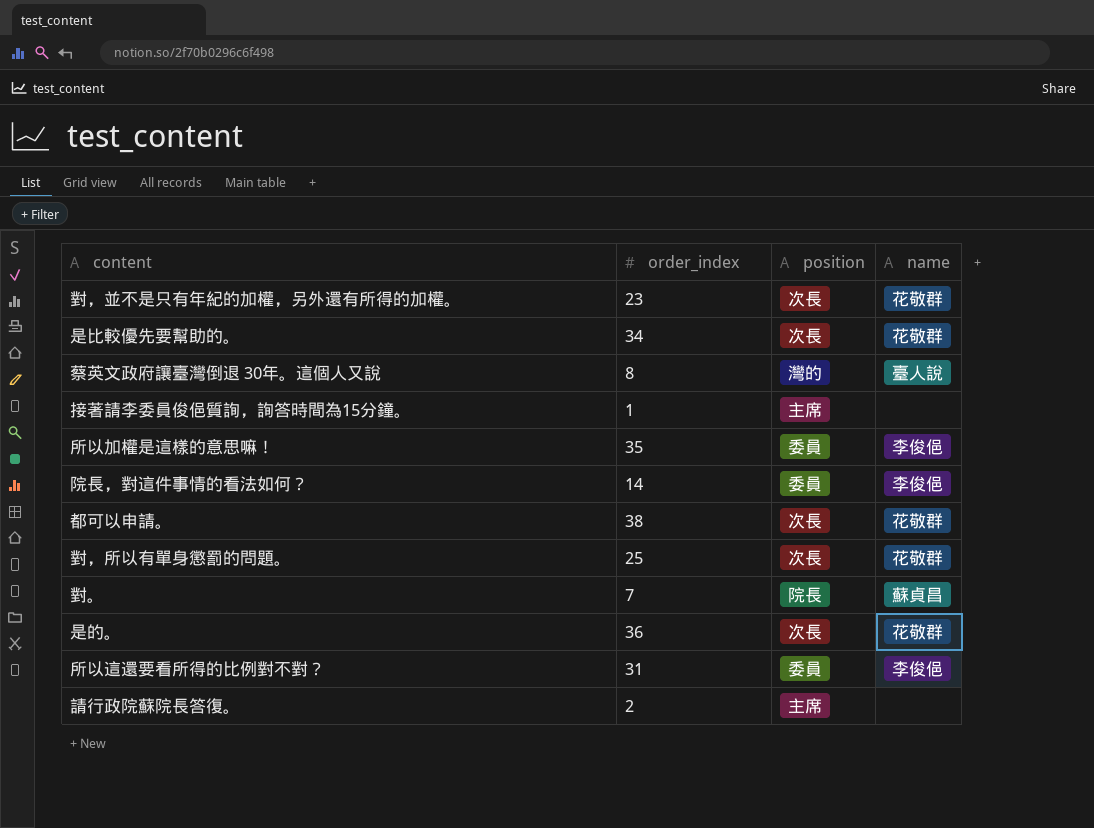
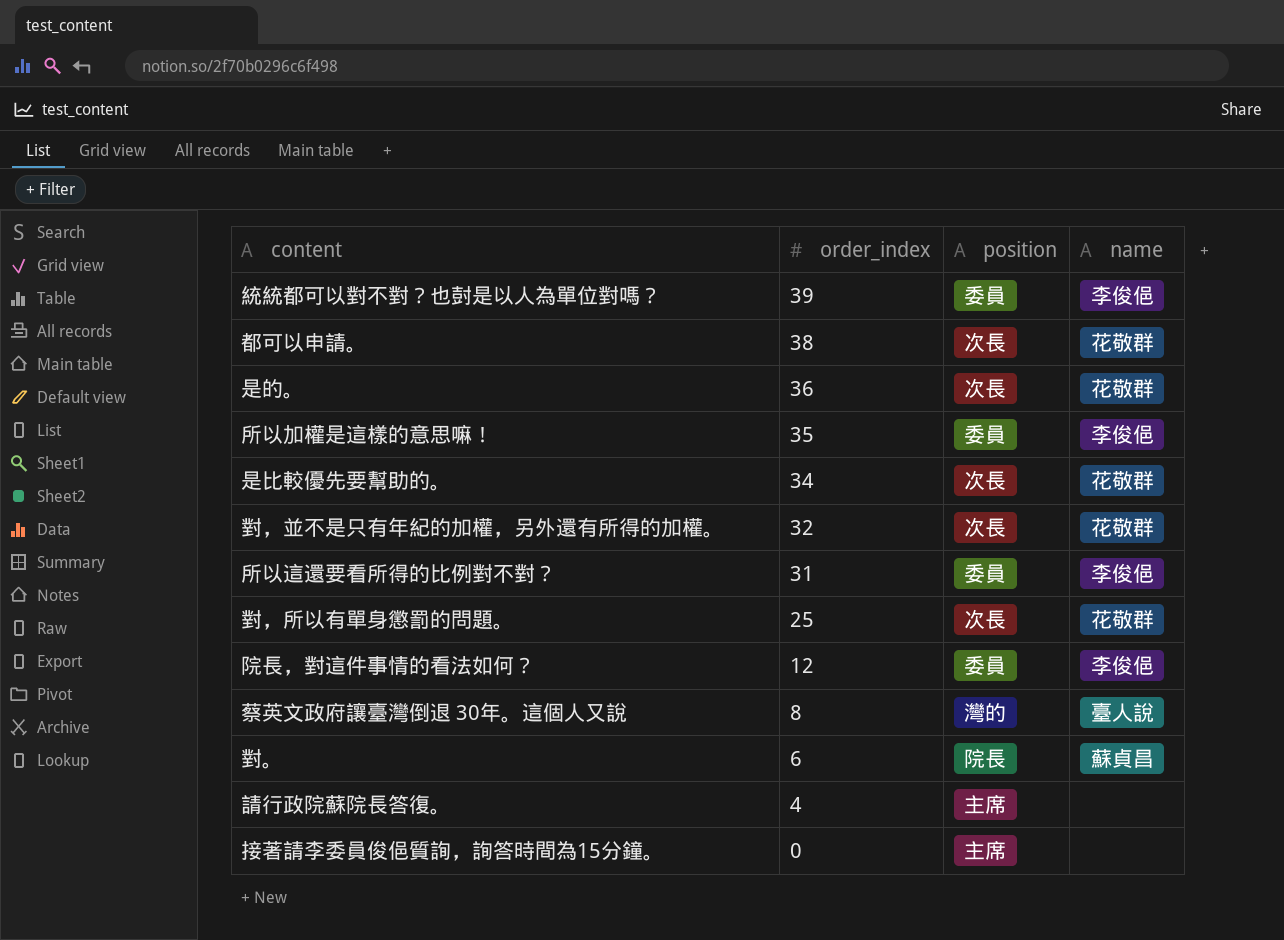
row order: none -> order_index descending
row 統統都可以對不對？也尌是以人為單位對嗎？: none -> 39 | 委員 | 李俊俋
對，並不是只有年紀的加權，另外還有所得的加權。 | order_index: 23 -> 32
院長，對這件事情的看法如何？ | order_index: 14 -> 12
對。 | order_index: 7 -> 6
請行政院蘇院長答復。 | order_index: 2 -> 4
接著請李委員俊俋質詢，詢答時間為15分鐘。 | order_index: 1 -> 0

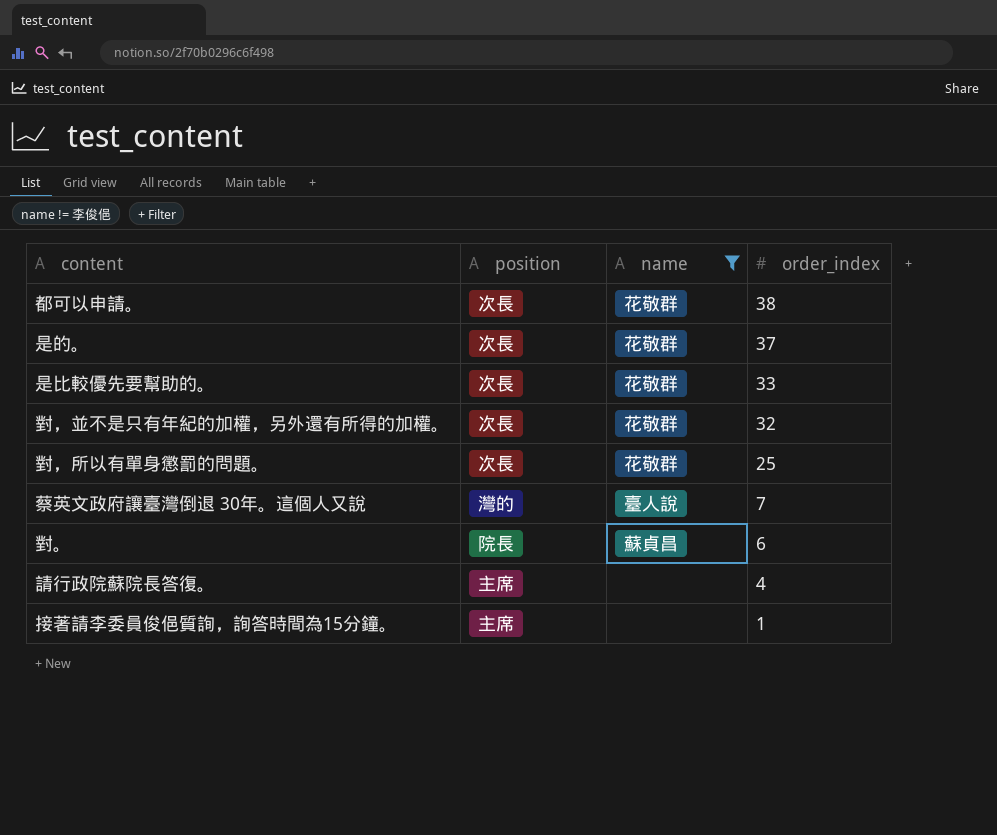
filter: none -> name != 李俊俋
column order_index | position: 2 -> 4
是的。 | order_index: 36 -> 37
是比較優先要幫助的。 | order_index: 34 -> 33
蔡英文政府讓臺灣倒退 30年。這個人又說 | order_index: 8 -> 7
接著請李委員俊俋質詢，詢答時間為15分鐘。 | order_index: 0 -> 1

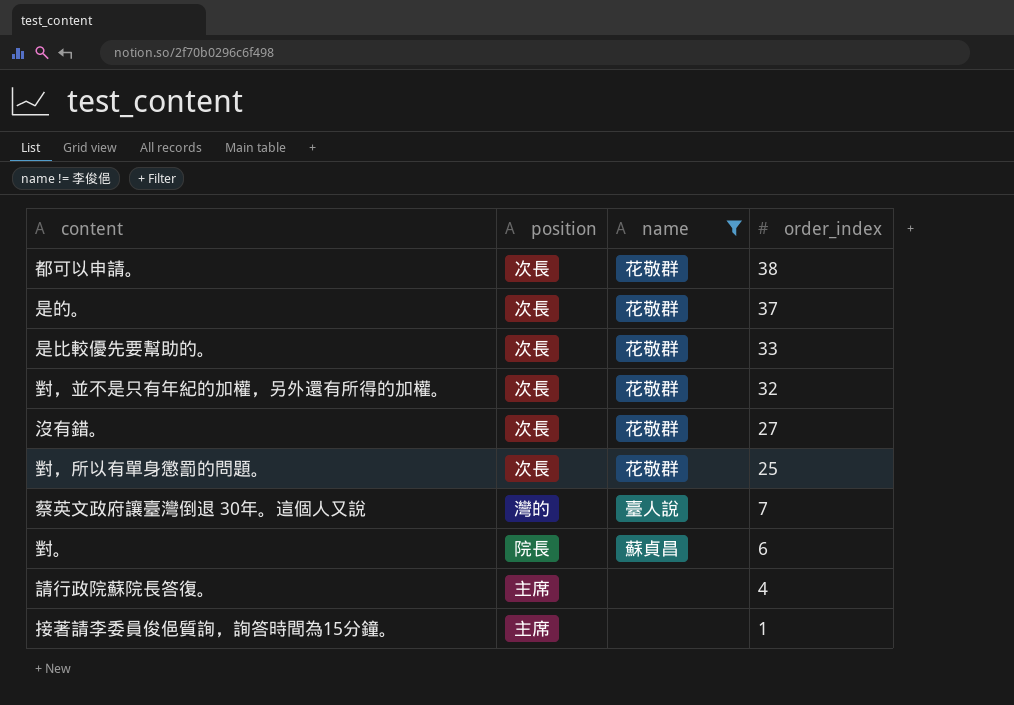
row 沒有錯。: none -> 次長 | 花敬群 | 27

